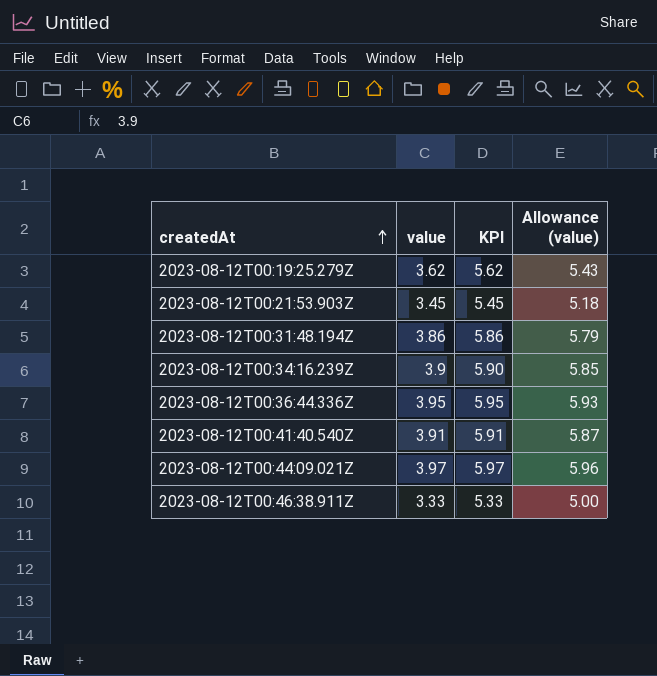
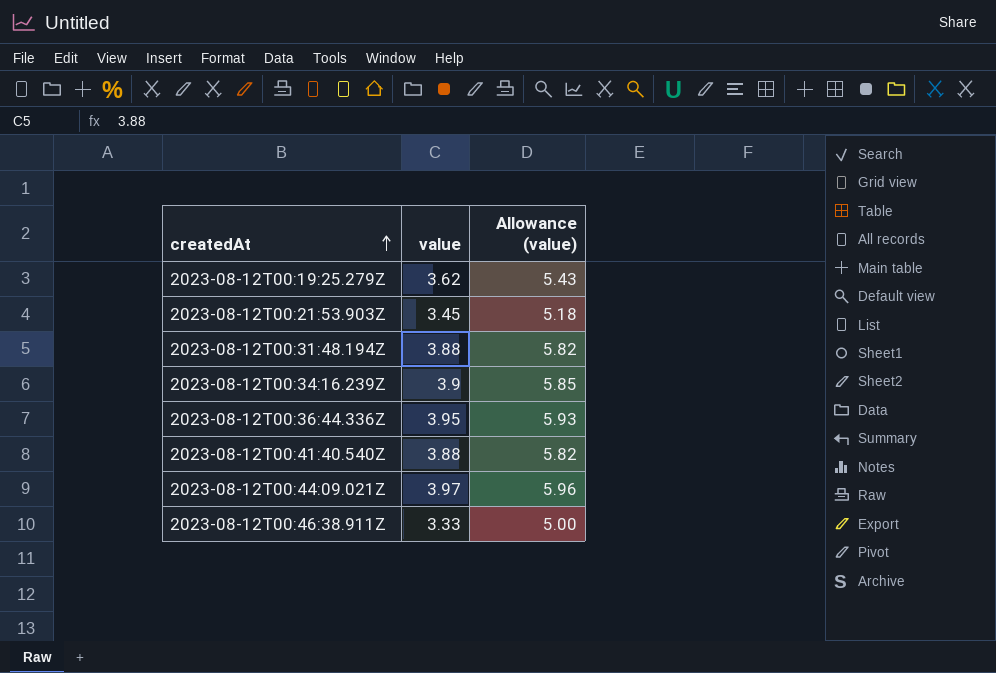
column KPI | formula: [value] + 2 -> none
2023-08-12T00:31:48.194Z | value: 3.86 -> 3.88
2023-08-12T00:31:48.194Z | Allowance (value): 5.79 -> 5.82
2023-08-12T00:41:40.540Z | value: 3.91 -> 3.88
2023-08-12T00:41:40.540Z | Allowance (value): 5.87 -> 5.82

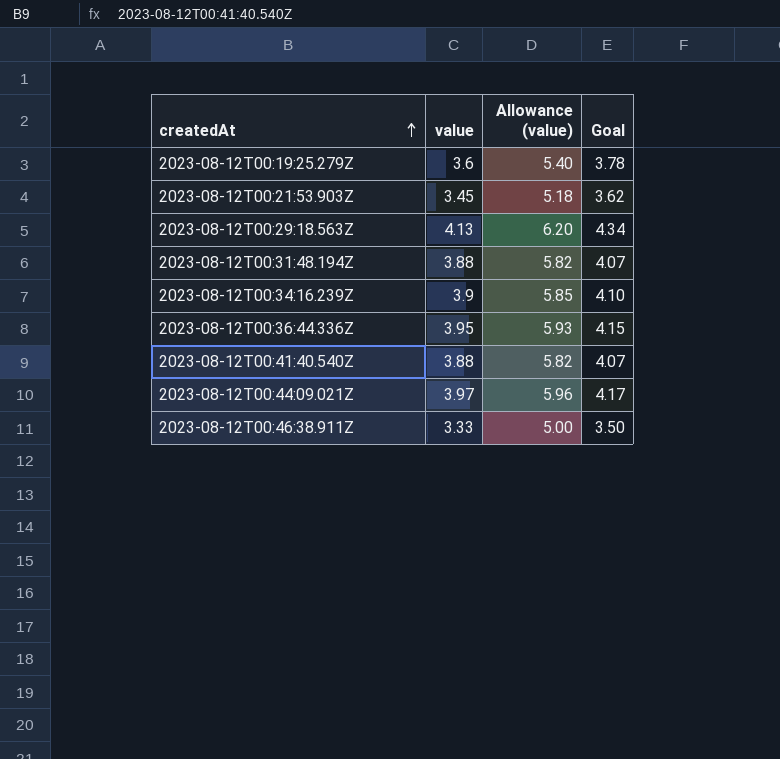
column Goal | formula: none -> [value] * 1.05
2023-08-12T00:19:25.279Z | value: 3.62 -> 3.6
2023-08-12T00:19:25.279Z | Allowance (value): 5.43 -> 5.40
row 2023-08-12T00:29:18.563Z: none -> 4.13 | 6.20 | 4.34

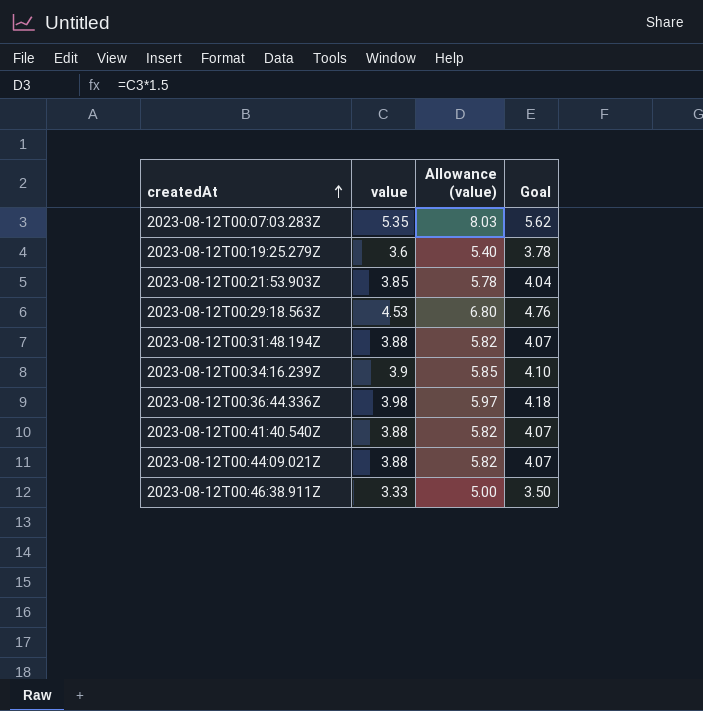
row 2023-08-12T00:07:03.283Z: none -> 5.35 | 8.03 | 5.62
2023-08-12T00:21:53.903Z | value: 3.45 -> 3.85
2023-08-12T00:21:53.903Z | Allowance (value): 5.18 -> 5.78
2023-08-12T00:21:53.903Z | Goal: 3.62 -> 4.04
2023-08-12T00:29:18.563Z | value: 4.13 -> 4.53
2023-08-12T00:29:18.563Z | Allowance (value): 6.20 -> 6.80
2023-08-12T00:29:18.563Z | Goal: 4.34 -> 4.76
2023-08-12T00:36:44.336Z | value: 3.95 -> 3.98
2023-08-12T00:36:44.336Z | Allowance (value): 5.93 -> 5.97
2023-08-12T00:36:44.336Z | Goal: 4.15 -> 4.18
2023-08-12T00:44:09.021Z | value: 3.97 -> 3.88
2023-08-12T00:44:09.021Z | Allowance (value): 5.96 -> 5.82
2023-08-12T00:44:09.021Z | Goal: 4.17 -> 4.07

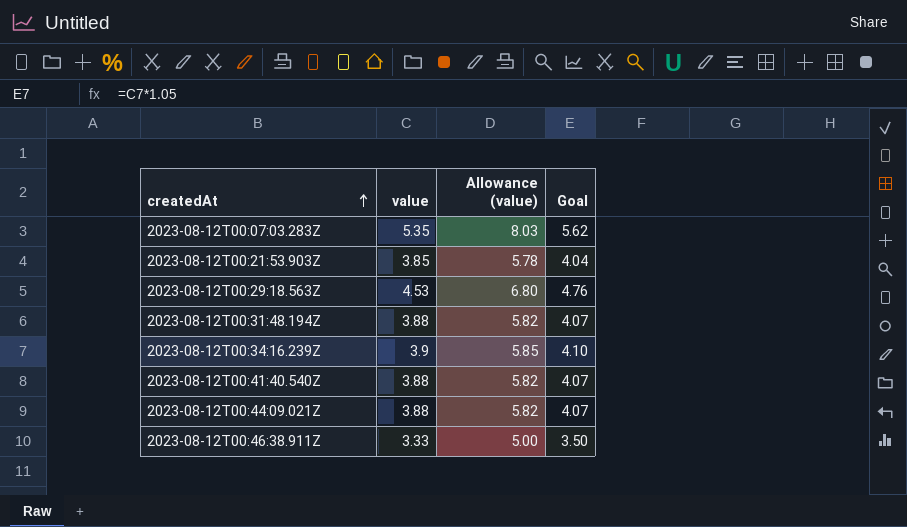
row 2023-08-12T00:19:25.279Z: 3.6 | 5.40 | 3.78 -> none
row 2023-08-12T00:36:44.336Z: 3.98 | 5.97 | 4.18 -> none

